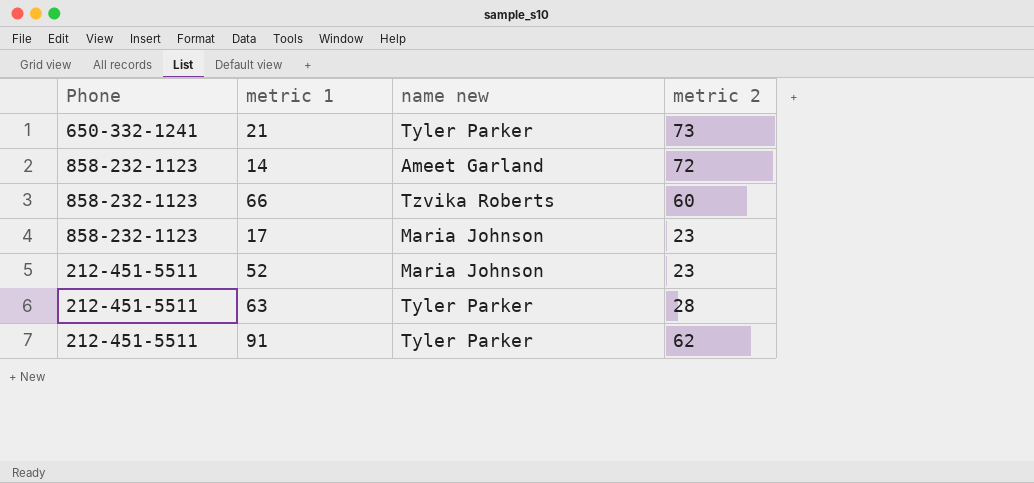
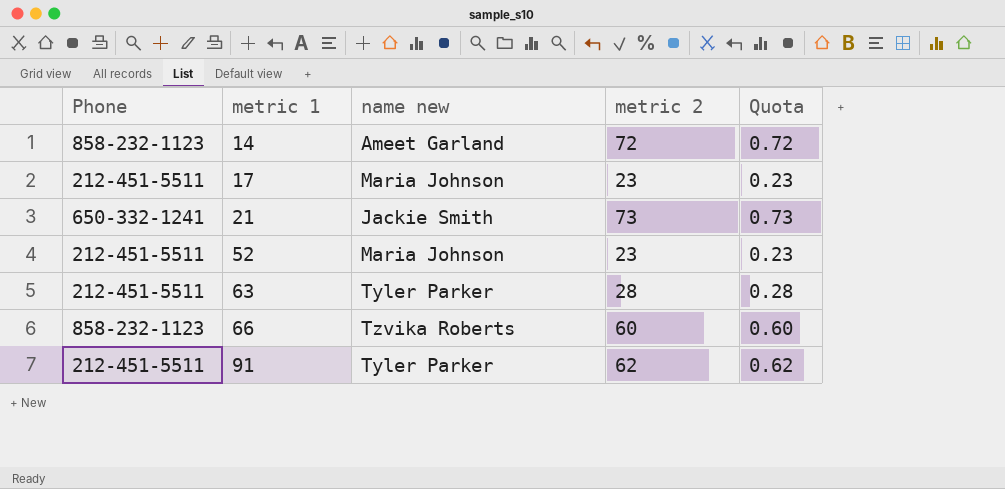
row order: none -> metric 1 ascending
column Quota | formula: none -> [metric 2] * 0.01
17 | Phone: 858-232-1123 -> 212-451-5511
21 | name new: Tyler Parker -> Jackie Smith

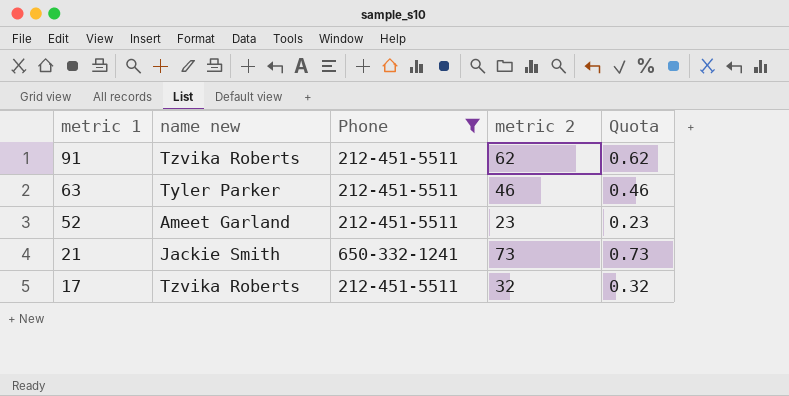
filter: none -> Phone != 858-232-1123
row order: metric 1 ascending -> metric 1 descending
column Phone | position: 1 -> 3
91 | name new: Tyler Parker -> Tzvika Roberts
63 | metric 2: 28 -> 46
63 | Quota: 0.28 -> 0.46
52 | name new: Maria Johnson -> Ameet Garland
17 | name new: Maria Johnson -> Tzvika Roberts
17 | metric 2: 23 -> 32
17 | Quota: 0.23 -> 0.32

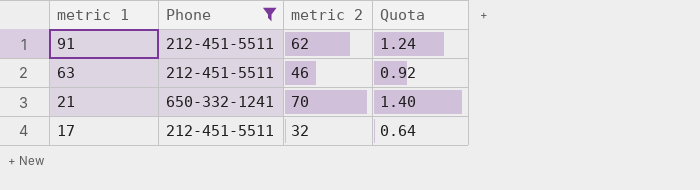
column name new | position: 2 -> none
column Quota | formula: [metric 2] * 0.01 -> [metric 2] * 0.02
row 52: Ameet Garland | 212-451-5511 | 23 | 0.23 -> none
21 | metric 2: 73 -> 70

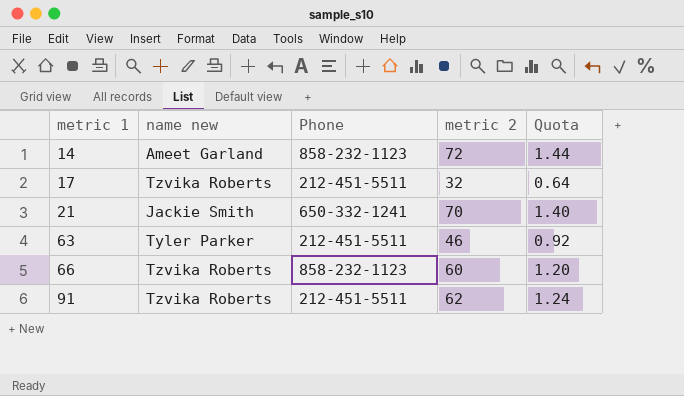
filter: Phone != 858-232-1123 -> none
row order: metric 1 descending -> metric 1 ascending
column name new | position: none -> 2

